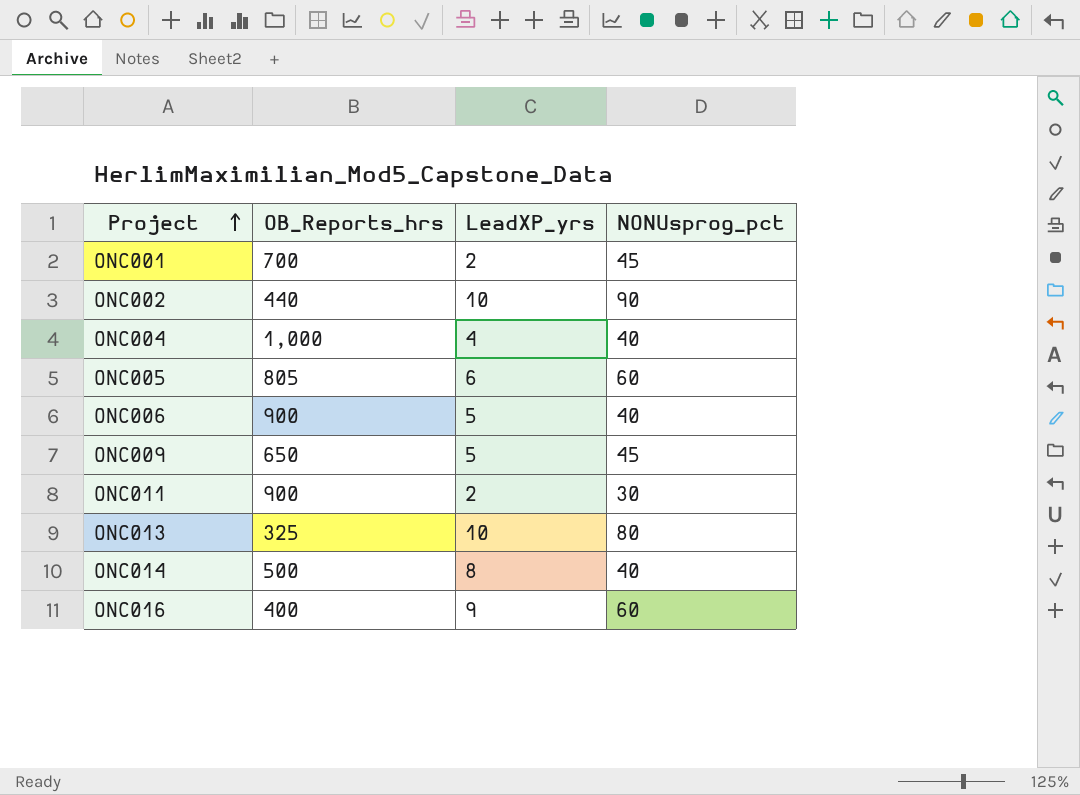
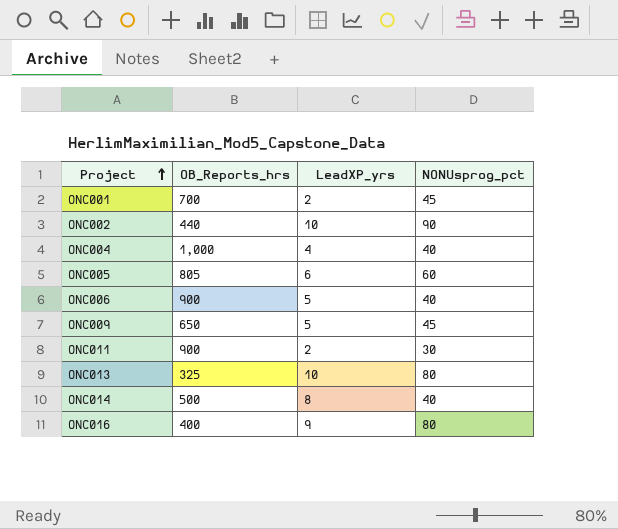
ONC016 | NONUsprog_pct: 60 -> 80

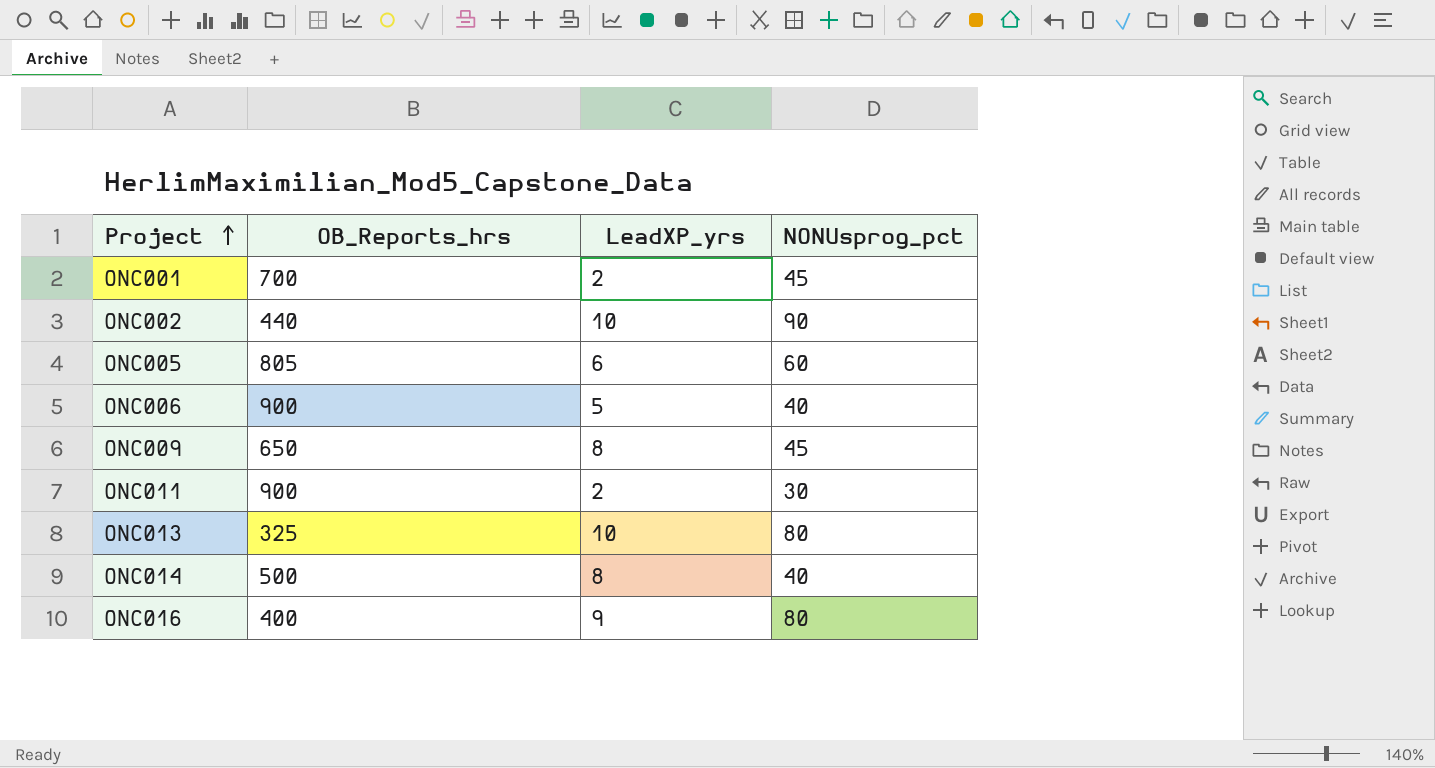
row ONC004: 1,000 | 4 | 40 -> none
ONC009 | LeadXP_yrs: 5 -> 8

